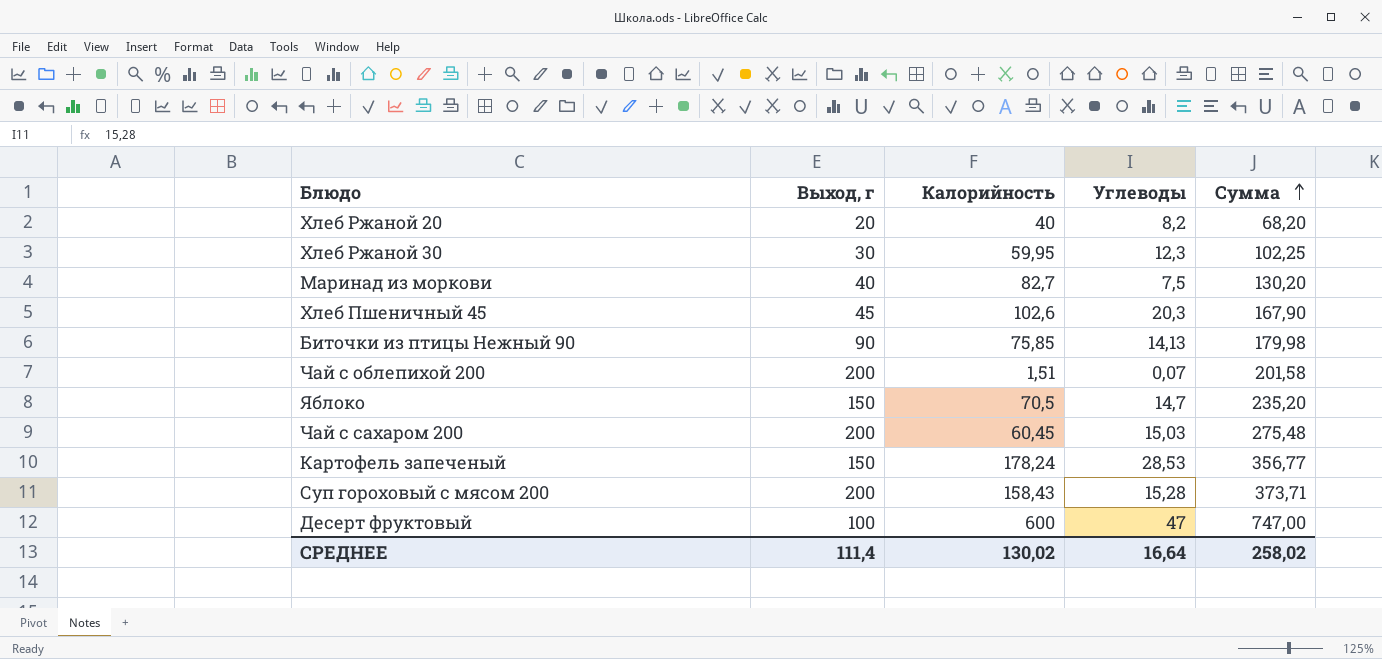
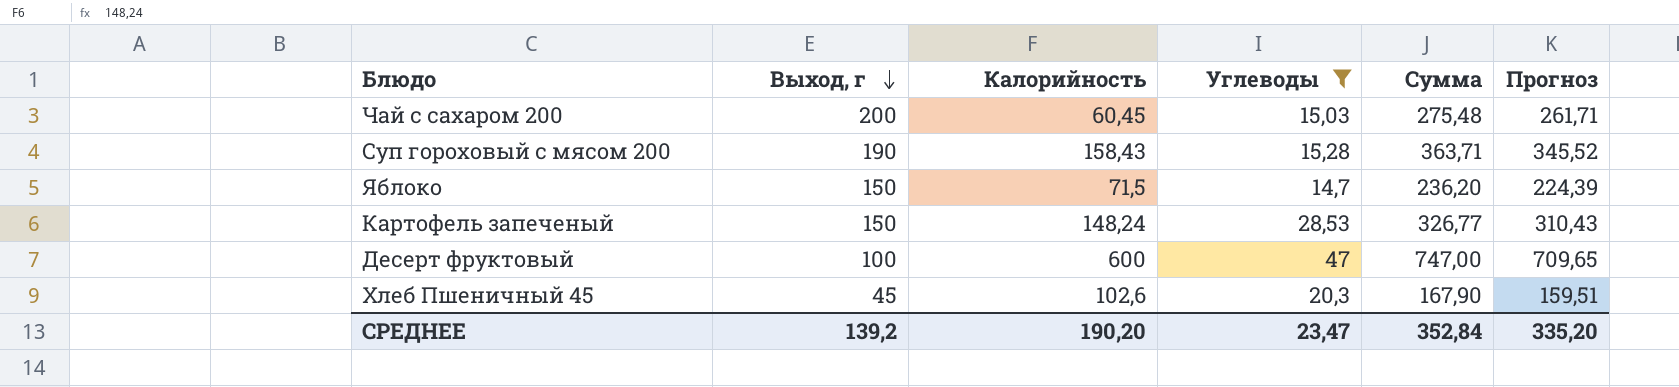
filter: none -> Углеводы >= 14,7
row order: Сумма ascending -> Выход, г descending
column Прогноз | formula: none -> [Сумма] * 0,95
Суп гороховый с мясом 200 | Выход, г: 200 -> 190
Суп гороховый с мясом 200 | Сумма: 373,71 -> 363,71
Яблоко | Калорийность: 70,5 -> 71,5
Яблоко | Сумма: 235,20 -> 236,20
Картофель запеченый | Калорийность: 178,24 -> 148,24
Картофель запеченый | Сумма: 356,77 -> 326,77
СРЕДНЕЕ | Выход, г: 111,4 -> 139,2
СРЕДНЕЕ | Калорийность: 130,02 -> 190,20
СРЕДНЕЕ | Углеводы: 16,64 -> 23,47
СРЕДНЕЕ | Сумма: 258,02 -> 352,84

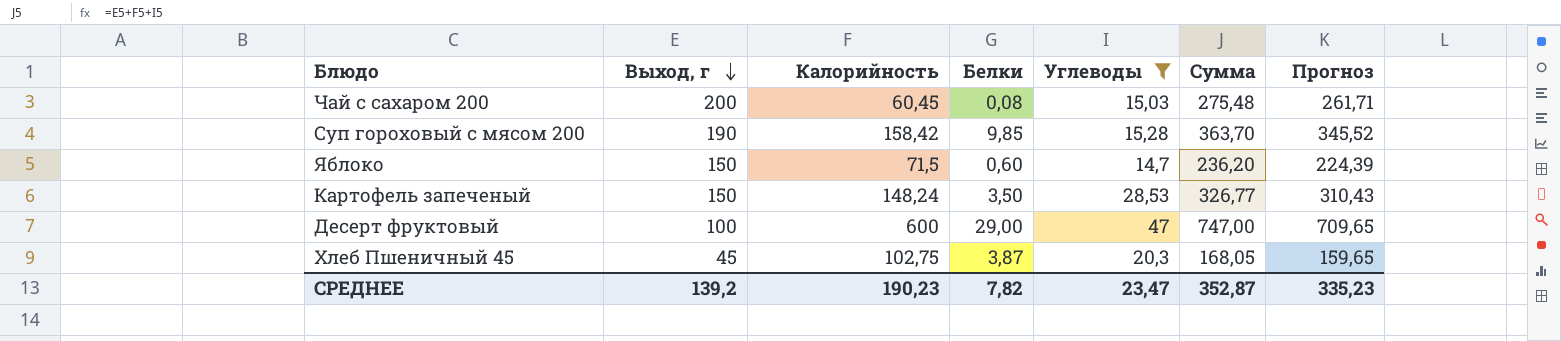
column Белки | position: none -> 4
Суп гороховый с мясом 200 | Калорийность: 158,43 -> 158,42
Суп гороховый с мясом 200 | Сумма: 363,71 -> 363,70
Хлеб Пшеничный 45 | Калорийность: 102,6 -> 102,75
Хлеб Пшеничный 45 | Сумма: 167,90 -> 168,05
Хлеб Пшеничный 45 | Прогноз: 159,51 -> 159,65
СРЕДНЕЕ | Калорийность: 190,20 -> 190,23
СРЕДНЕЕ | Сумма: 352,84 -> 352,87
СРЕДНЕЕ | Прогноз: 335,20 -> 335,23

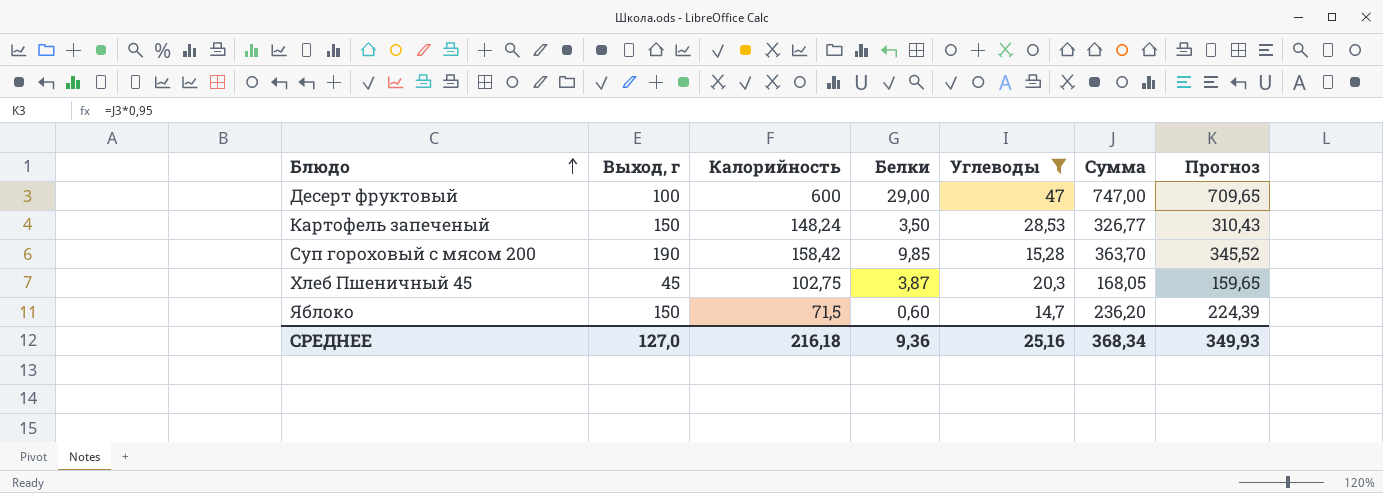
row order: Выход, г descending -> Блюдо ascending
row Чай с сахаром 200: 200 | 60,45 | 0,08 | 15,03 | 275,48 | 261,71 -> none
СРЕДНЕЕ | Выход, г: 139,2 -> 127,0
СРЕДНЕЕ | Калорийность: 190,23 -> 216,18
СРЕДНЕЕ | Белки: 7,82 -> 9,36
СРЕДНЕЕ | Углеводы: 23,47 -> 25,16
СРЕДНЕЕ | Сумма: 352,87 -> 368,34
СРЕДНЕЕ | Прогноз: 335,23 -> 349,93

